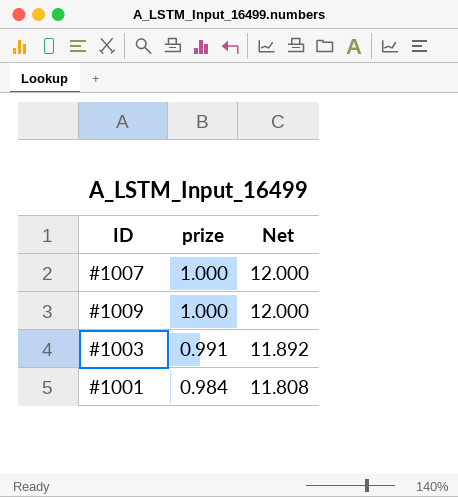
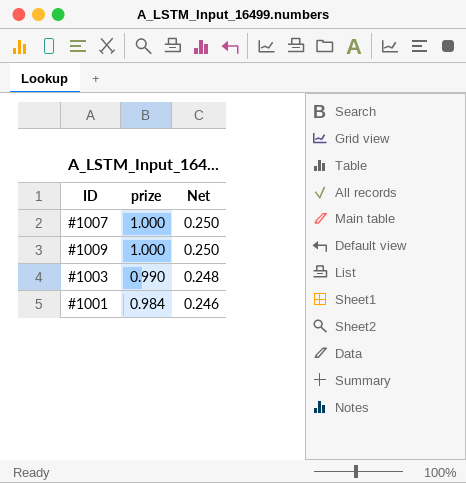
column Net | formula: [prize] * 12 -> [prize] * 0.25
#1003 | prize: 0.991 -> 0.990

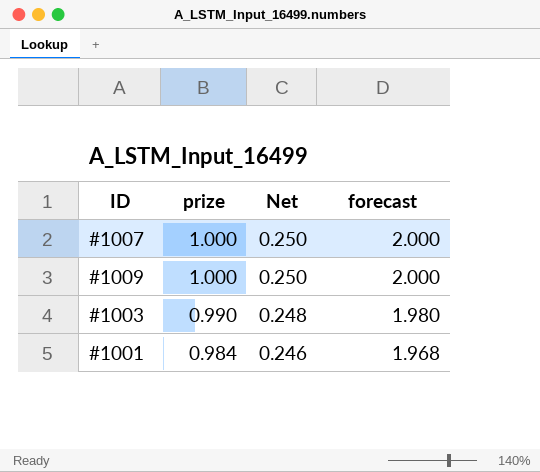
column forecast | formula: none -> [prize] * 2

